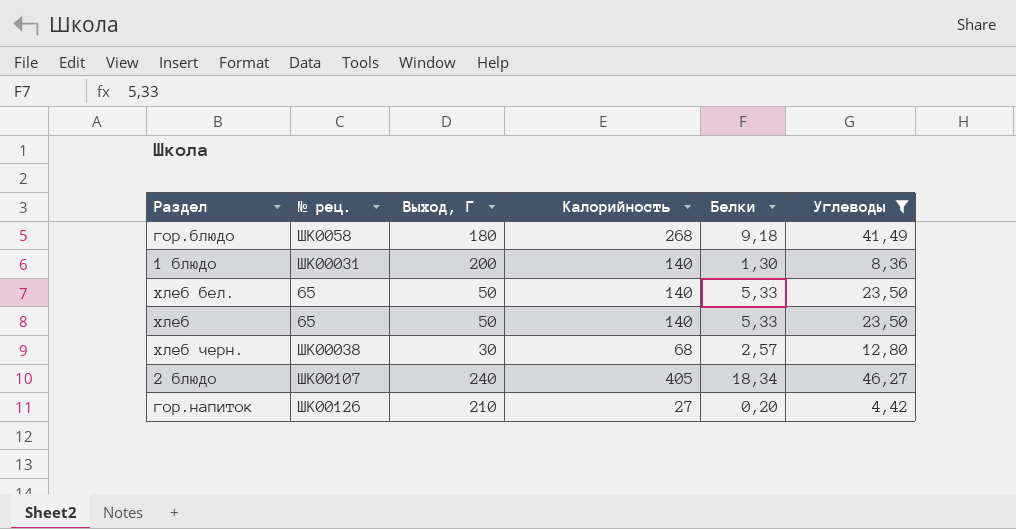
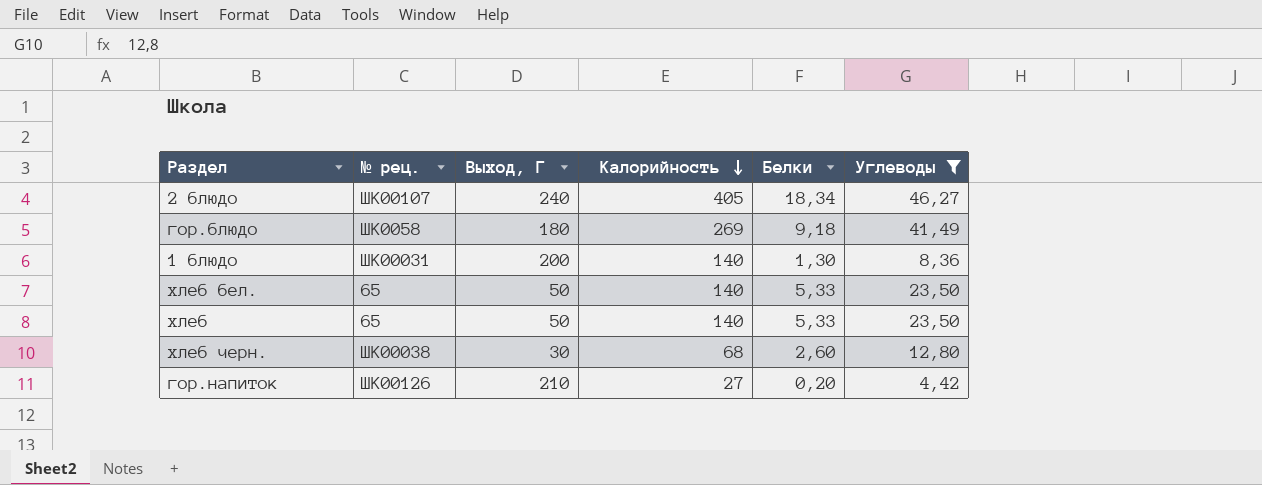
row order: none -> Калорийность descending
гор.блюдо | Калорийность: 268 -> 269
хлеб черн. | Белки: 2,57 -> 2,60

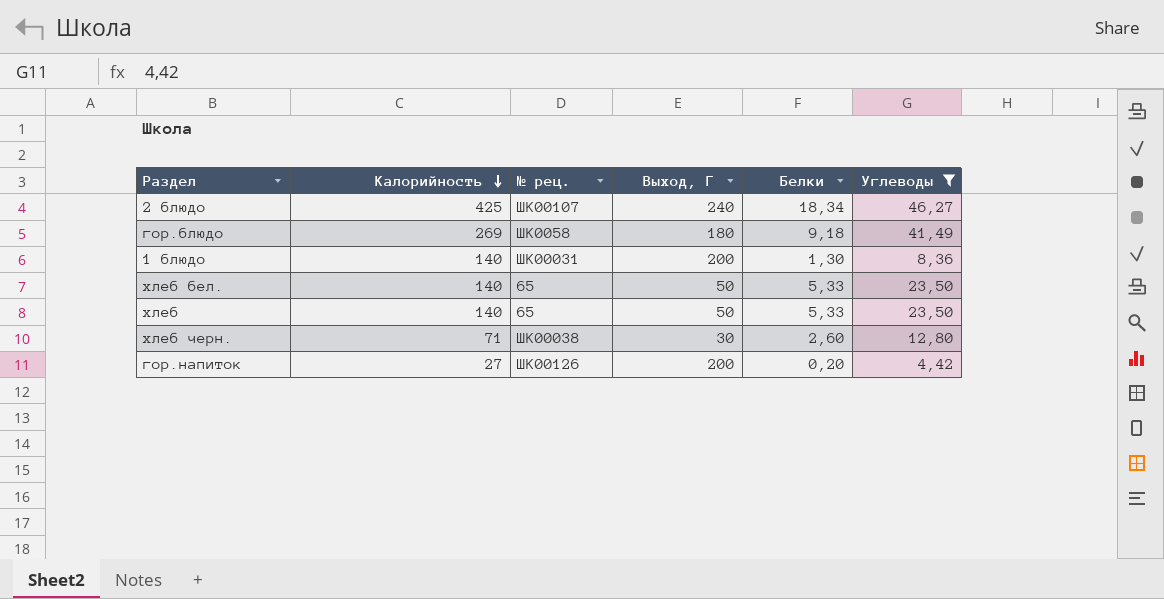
column Калорийность | position: 4 -> 2
2 блюдо | Калорийность: 405 -> 425
хлеб черн. | Калорийность: 68 -> 71
гор.напиток | Выход, Г: 210 -> 200

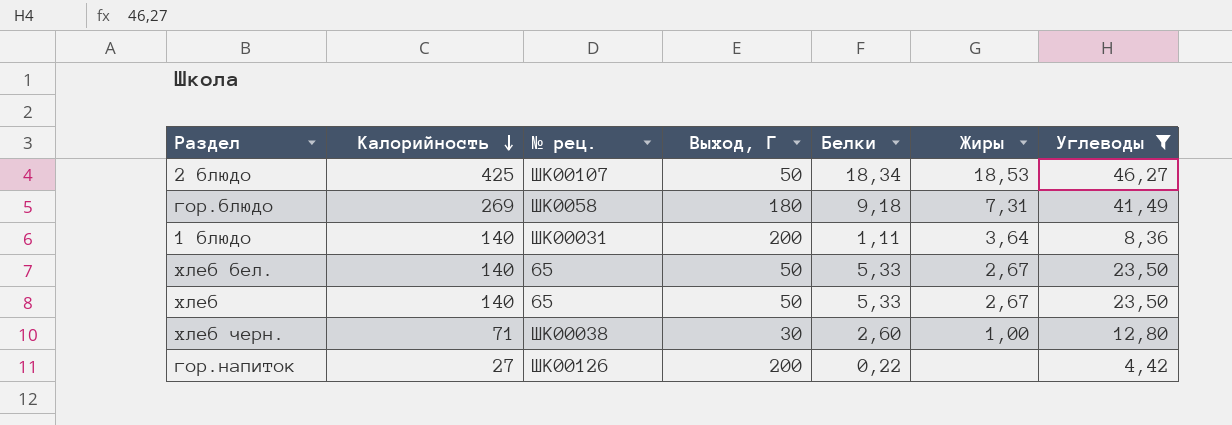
column Жиры | position: none -> 6
2 блюдо | Выход, Г: 240 -> 50
1 блюдо | Белки: 1,30 -> 1,11
гор.напиток | Белки: 0,20 -> 0,22

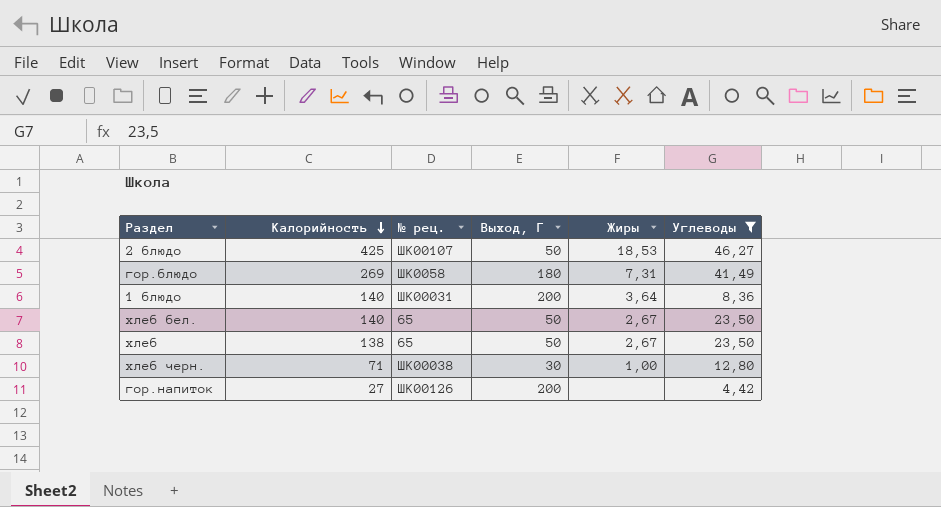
column Белки | position: 5 -> none
хлеб | Калорийность: 140 -> 138

